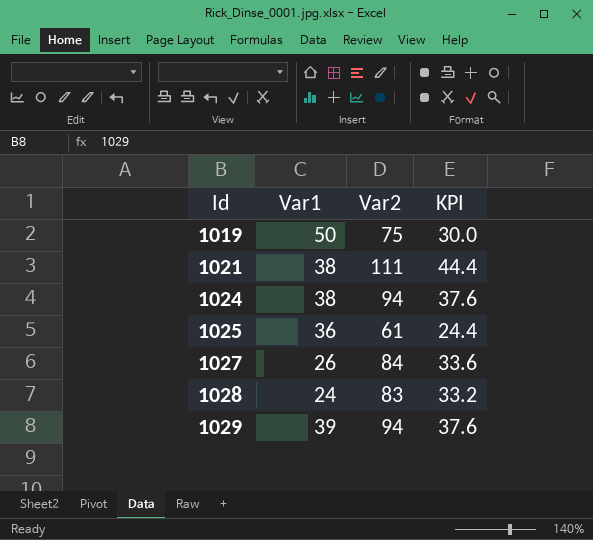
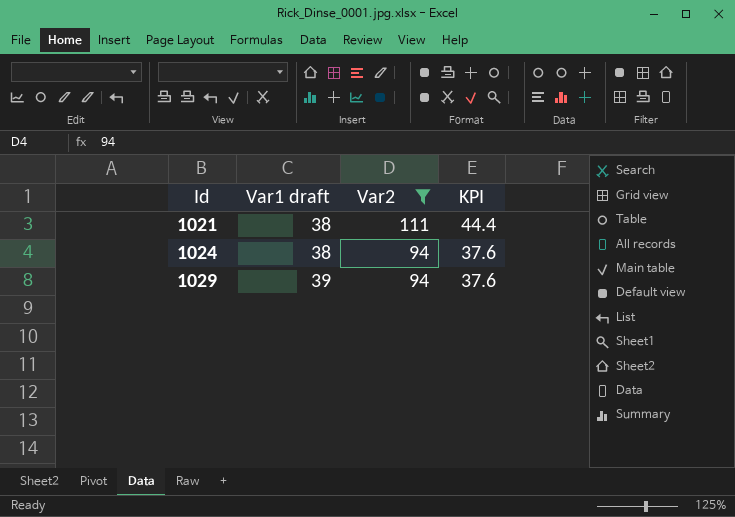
filter: none -> Var2 >= 94
column name: Var1 -> Var1 draft

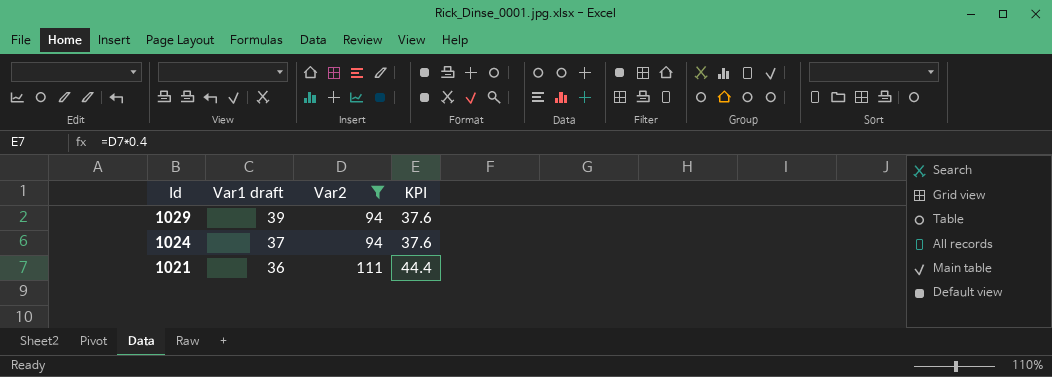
row order: Id ascending -> Id descending
1024 | Var1 draft: 38 -> 37
1021 | Var1 draft: 38 -> 36

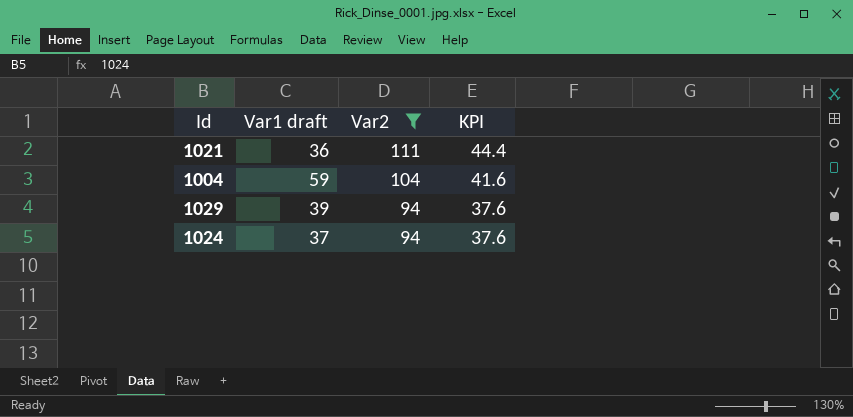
row order: Id descending -> Var2 descending
row 1004: none -> 59 | 104 | 41.6

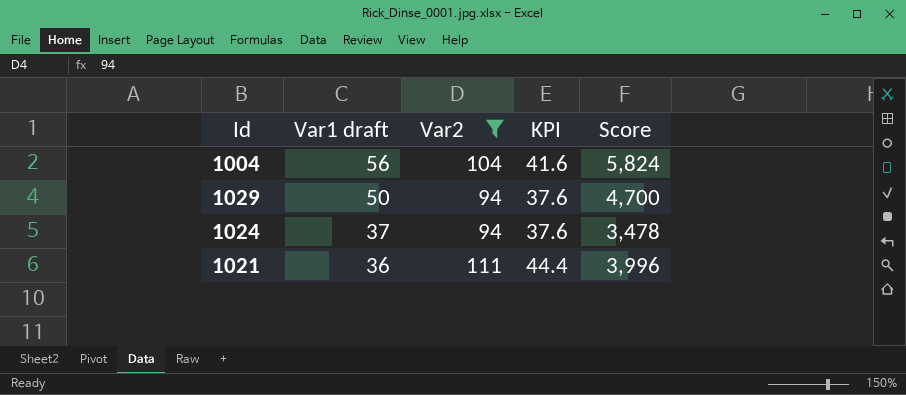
row order: Var2 descending -> Var1 draft descending
column Score | formula: none -> [Var1 draft] * [Var2]
1004 | Var1 draft: 59 -> 56
1029 | Var1 draft: 39 -> 50

